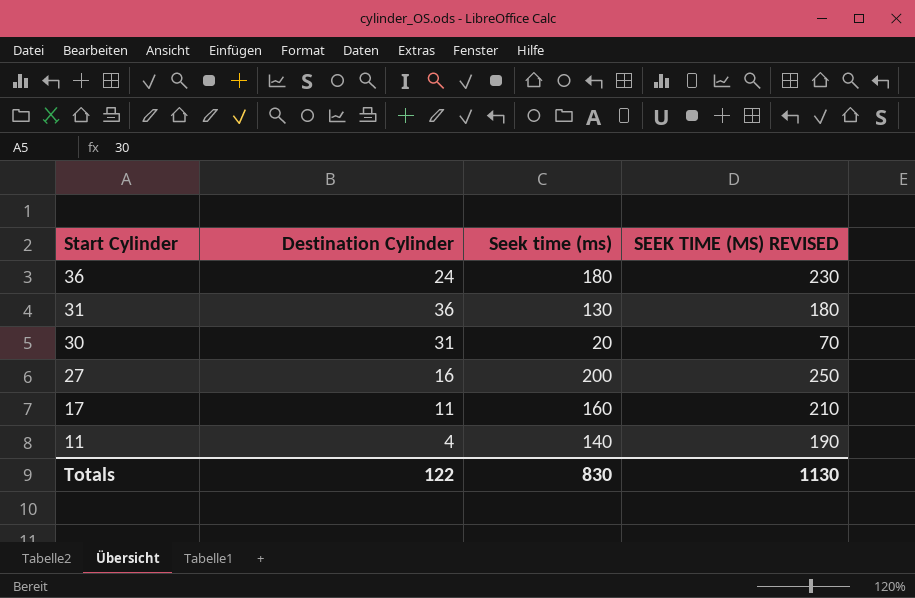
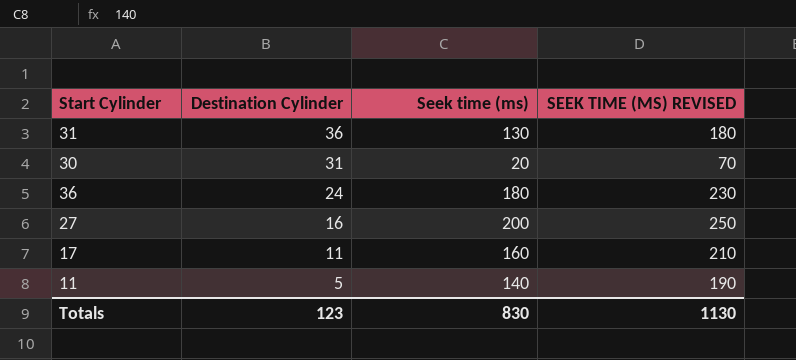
row order: Start Cylinder descending -> Destination Cylinder descending
11 | Destination Cylinder: 4 -> 5
Totals | Destination Cylinder: 122 -> 123

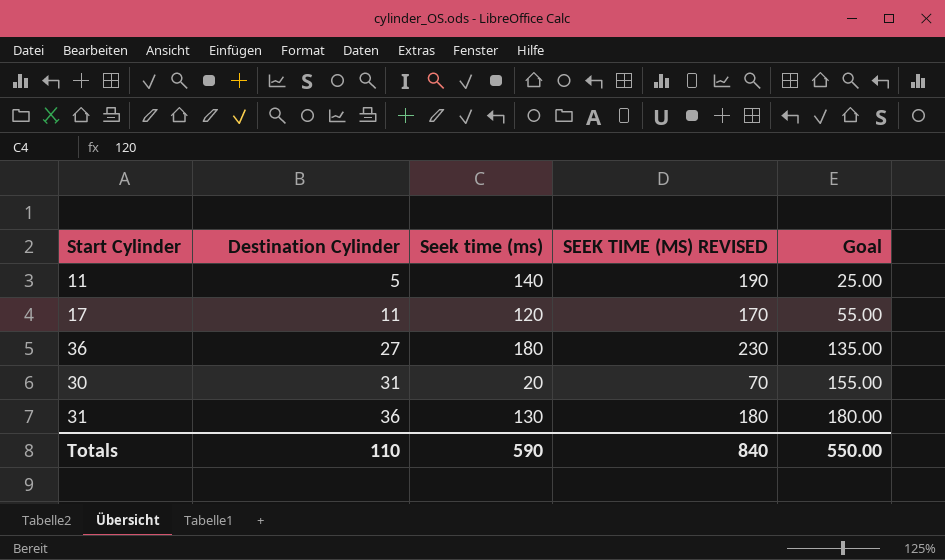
row order: Destination Cylinder descending -> Destination Cylinder ascending
column Goal | formula: none -> [Destination Cylinder] * 5
row 27: 16 | 200 | 250 -> none
17 | Seek time (ms): 160 -> 120
17 | SEEK TIME (MS) REVISED: 210 -> 170
36 | Destination Cylinder: 24 -> 27
Totals | Destination Cylinder: 123 -> 110
Totals | Seek time (ms): 830 -> 590
Totals | SEEK TIME (MS) REVISED: 1130 -> 840

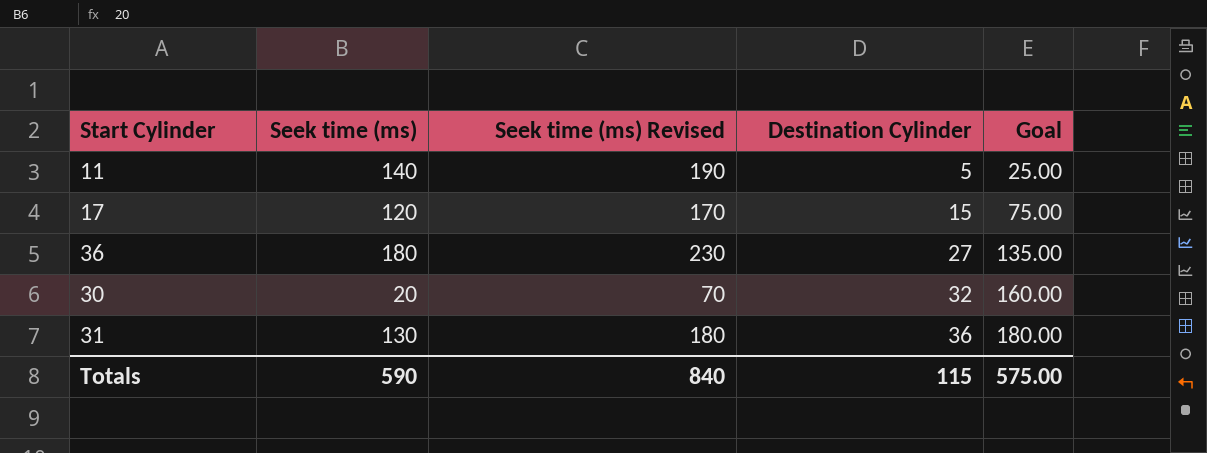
column name: SEEK TIME (MS) REVISED -> Seek time (ms) Revised
column Destination Cylinder | position: 2 -> 4
17 | Destination Cylinder: 11 -> 15
17 | Goal: 55.00 -> 75.00
30 | Destination Cylinder: 31 -> 32
30 | Goal: 155.00 -> 160.00
Totals | Destination Cylinder: 110 -> 115
Totals | Goal: 550.00 -> 575.00

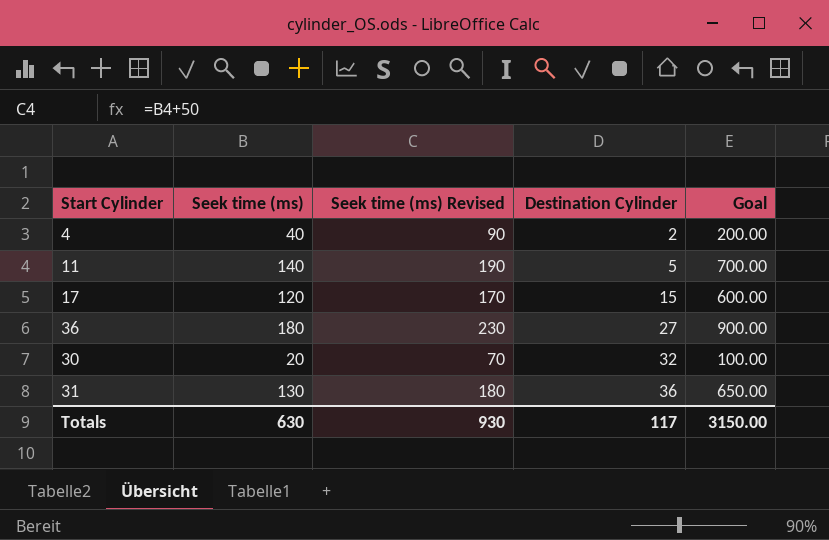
column Goal | formula: [Destination Cylinder] * 5 -> [Seek time (ms)] * 5
row 4: none -> 40 | 90 | 2 | 200.00
Totals | Seek time (ms): 590 -> 630
Totals | Seek time (ms) Revised: 840 -> 930
Totals | Destination Cylinder: 115 -> 117
Totals | Goal: 575.00 -> 3150.00

